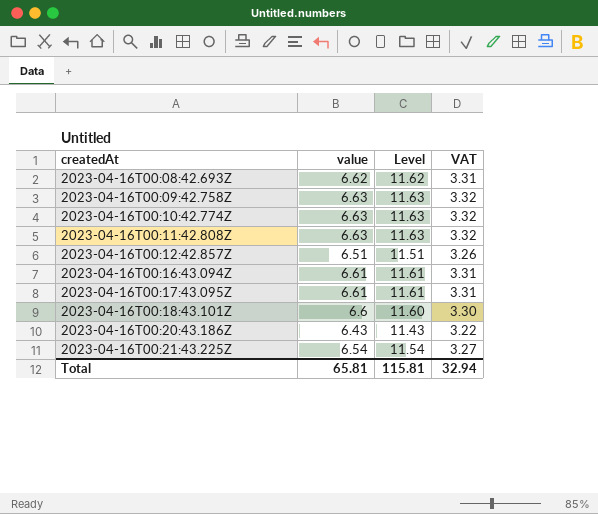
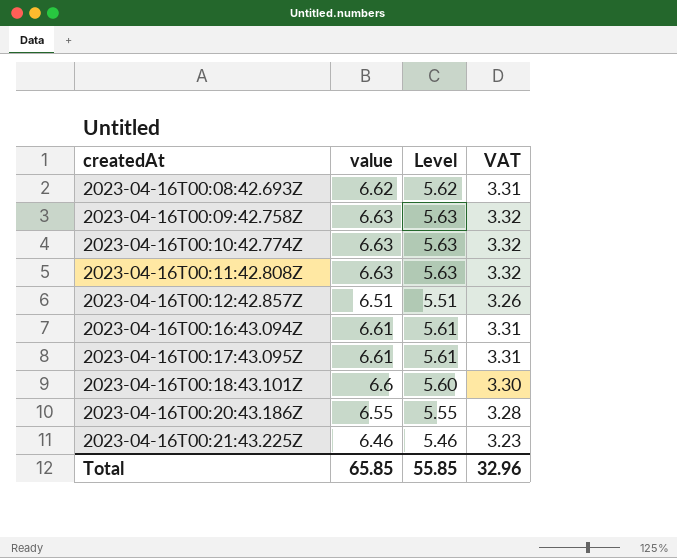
column Level | formula: [value] + 5 -> [value] - 1
2023-04-16T00:20:43.186Z | value: 6.43 -> 6.55
2023-04-16T00:20:43.186Z | VAT: 3.22 -> 3.28
2023-04-16T00:21:43.225Z | value: 6.54 -> 6.46
2023-04-16T00:21:43.225Z | VAT: 3.27 -> 3.23
Total | value: 65.81 -> 65.85
Total | Level: 115.81 -> 55.85
Total | VAT: 32.94 -> 32.96

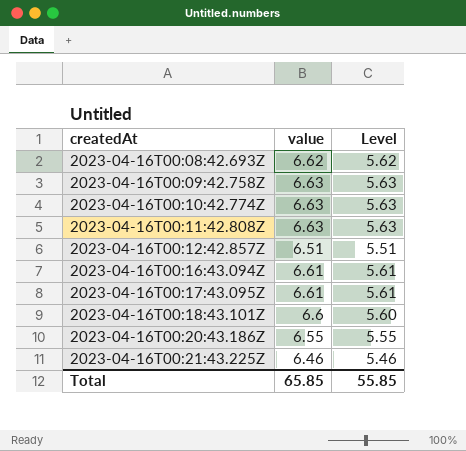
column VAT | formula: [value] * 0.5 -> none

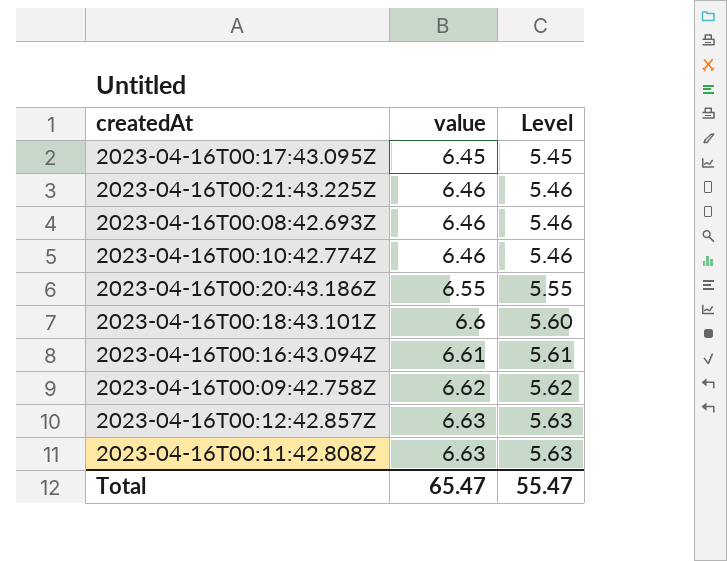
row order: createdAt ascending -> value ascending
2023-04-16T00:17:43.095Z | value: 6.61 -> 6.45
2023-04-16T00:17:43.095Z | Level: 5.61 -> 5.45
2023-04-16T00:08:42.693Z | value: 6.62 -> 6.46
2023-04-16T00:08:42.693Z | Level: 5.62 -> 5.46
2023-04-16T00:10:42.774Z | value: 6.63 -> 6.46
2023-04-16T00:10:42.774Z | Level: 5.63 -> 5.46
2023-04-16T00:09:42.758Z | value: 6.63 -> 6.62
2023-04-16T00:09:42.758Z | Level: 5.63 -> 5.62
2023-04-16T00:12:42.857Z | value: 6.51 -> 6.63
2023-04-16T00:12:42.857Z | Level: 5.51 -> 5.63
Total | value: 65.85 -> 65.47
Total | Level: 55.85 -> 55.47

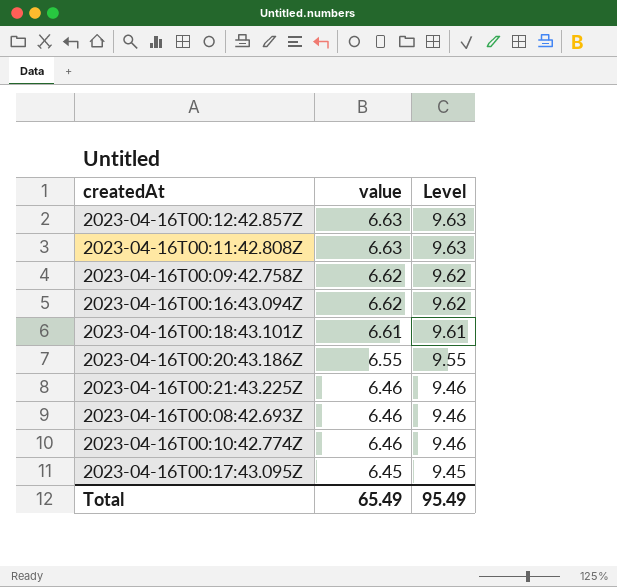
row order: value ascending -> value descending
column Level | formula: [value] - 1 -> [value] + 3
2023-04-16T00:16:43.094Z | value: 6.61 -> 6.62
2023-04-16T00:18:43.101Z | value: 6.6 -> 6.61
Total | value: 65.47 -> 65.49
Total | Level: 55.47 -> 95.49

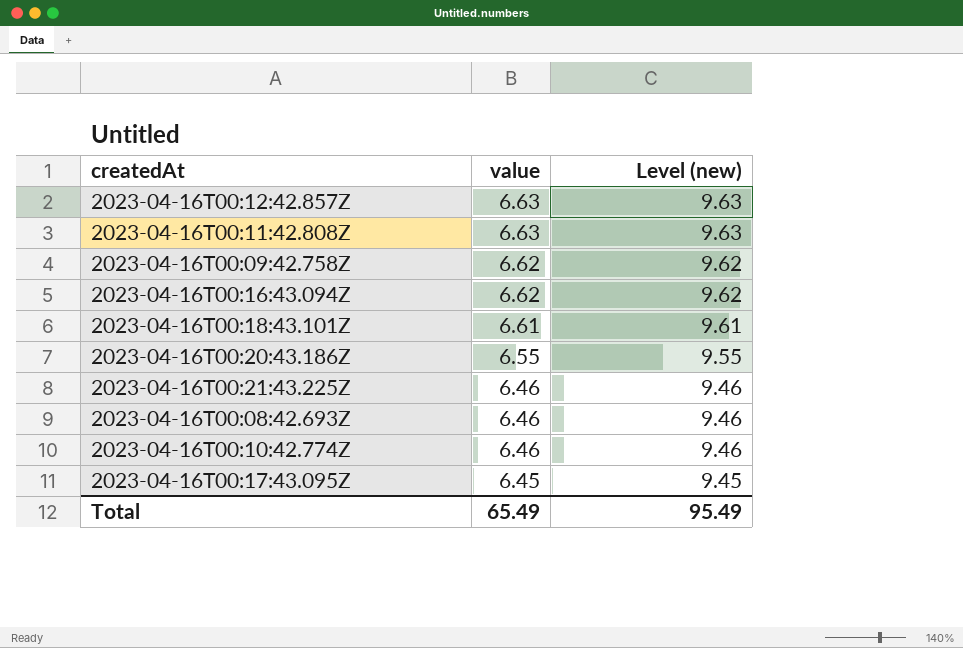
column name: Level -> Level (new)

